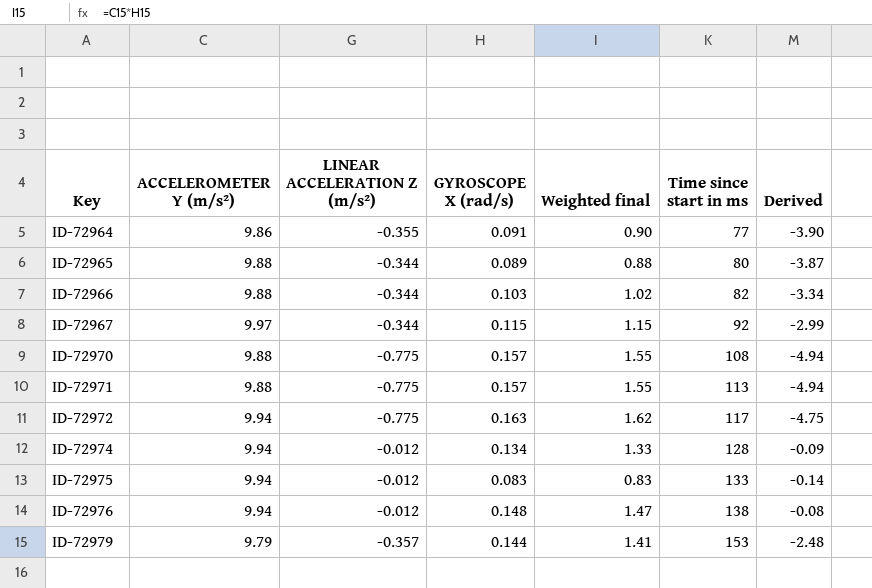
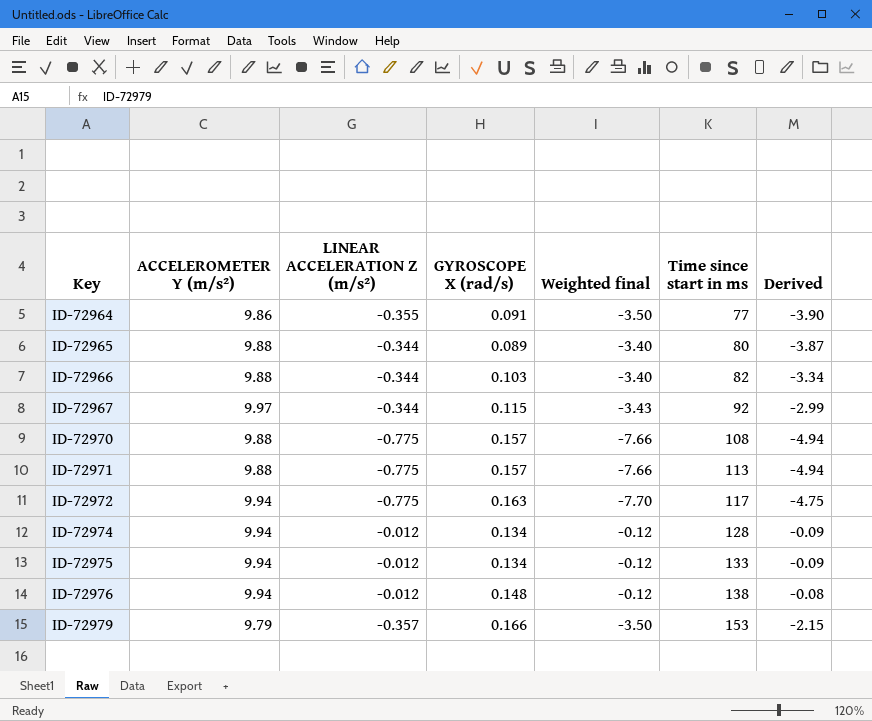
column Weighted final | formula: [ACCELEROMETER Y (m/s²)] * [GYROSCOPE X (rad/s)] -> [ACCELEROMETER Y (m/s²)] * [LINEAR ACCELERATION Z (m/s²)]
ID-72975 | GYROSCOPE X (rad/s): 0.083 -> 0.134
ID-72975 | Derived: -0.14 -> -0.09
ID-72979 | GYROSCOPE X (rad/s): 0.144 -> 0.166
ID-72979 | Derived: -2.48 -> -2.15

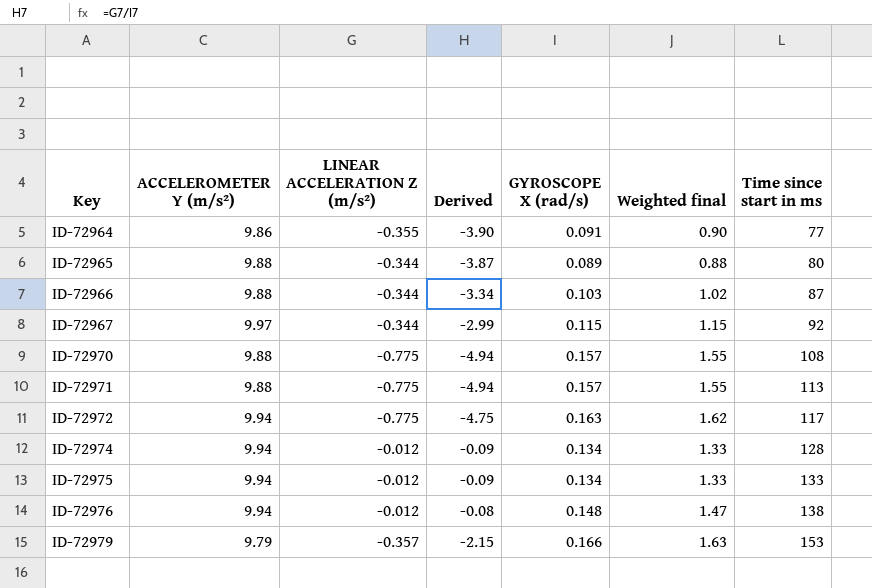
column Derived | position: 7 -> 4
column Weighted final | formula: [ACCELEROMETER Y (m/s²)] * [LINEAR ACCELERATION Z (m/s²)] -> [ACCELEROMETER Y (m/s²)] * [GYROSCOPE X (rad/s)]
ID-72966 | Time since start in ms: 82 -> 87

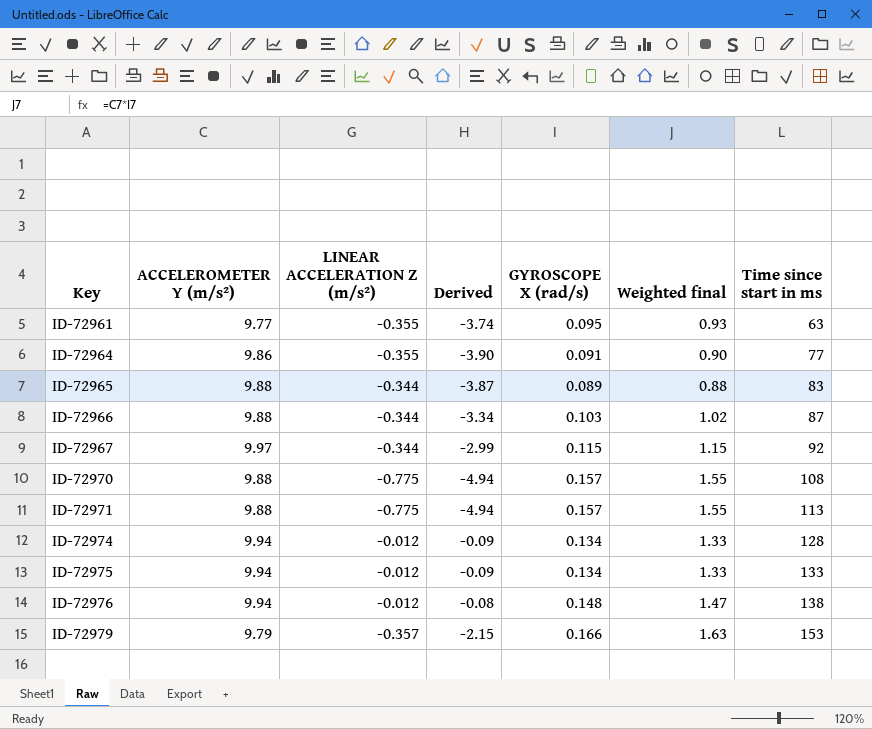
row ID-72972: 9.94 | -0.775 | -4.75 | 0.163 | 1.62 | 117 -> none
row ID-72961: none -> 9.77 | -0.355 | -3.74 | 0.095 | 0.93 | 63
ID-72965 | Time since start in ms: 80 -> 83

